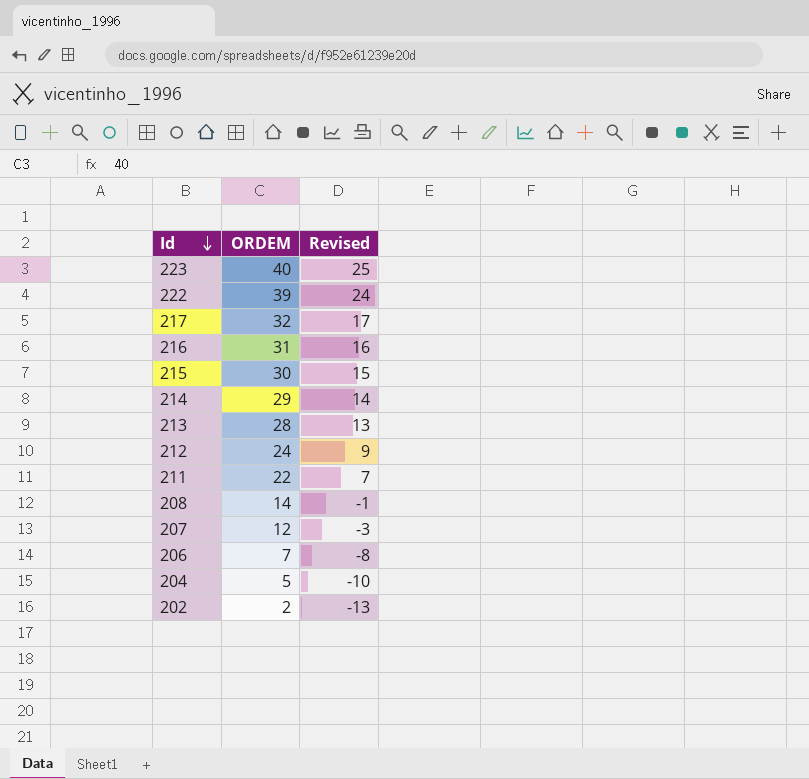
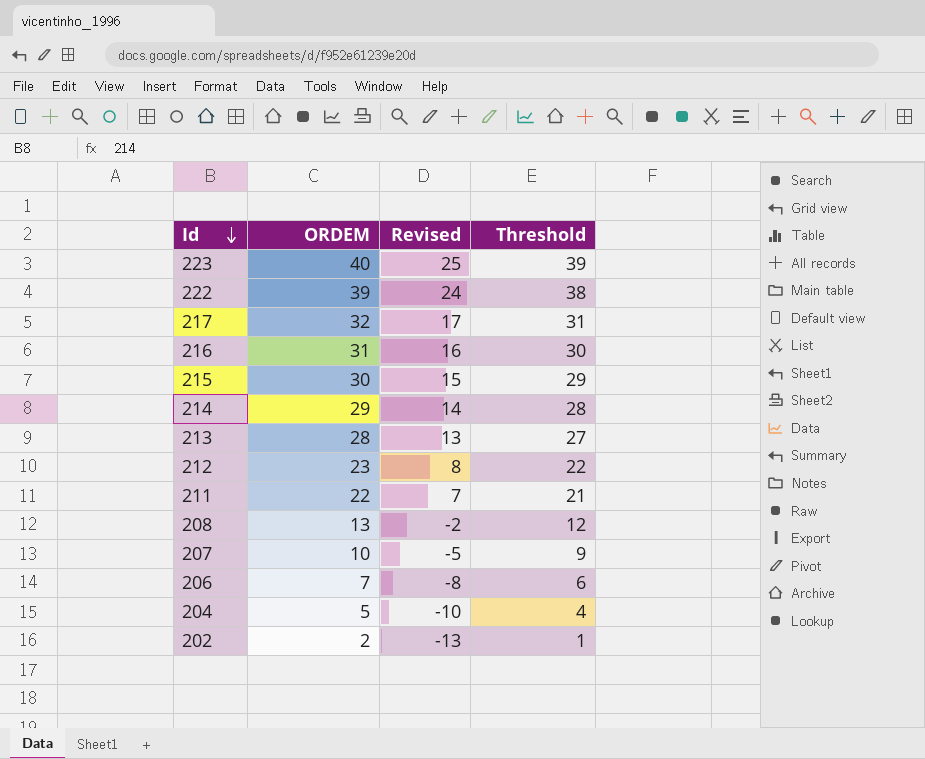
column Threshold | formula: none -> [ORDEM] - 1
212 | ORDEM: 24 -> 23
212 | Revised: 9 -> 8
208 | ORDEM: 14 -> 13
208 | Revised: -1 -> -2
207 | ORDEM: 12 -> 10
207 | Revised: -3 -> -5

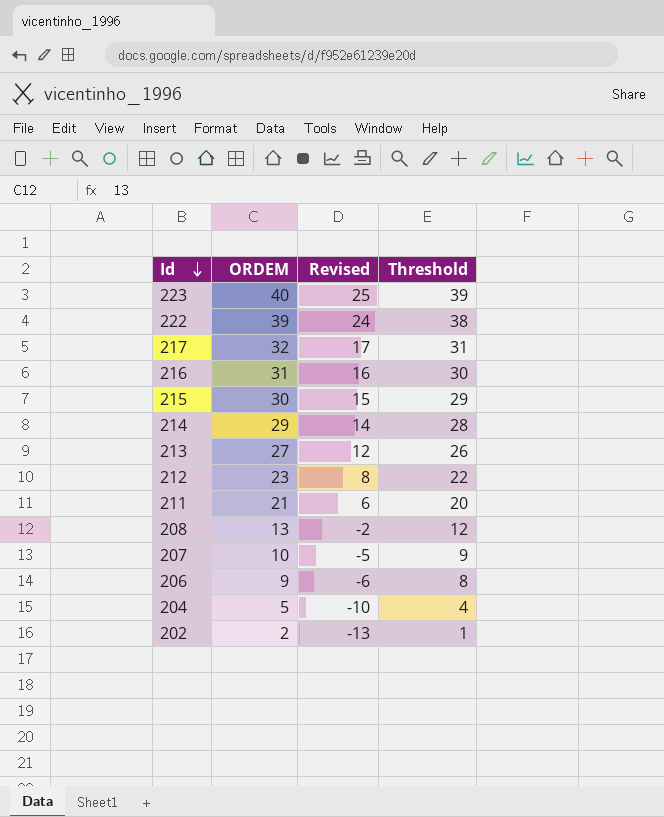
213 | ORDEM: 28 -> 27
213 | Revised: 13 -> 12
213 | Threshold: 27 -> 26
211 | ORDEM: 22 -> 21
211 | Revised: 7 -> 6
211 | Threshold: 21 -> 20
206 | ORDEM: 7 -> 9
206 | Revised: -8 -> -6
206 | Threshold: 6 -> 8

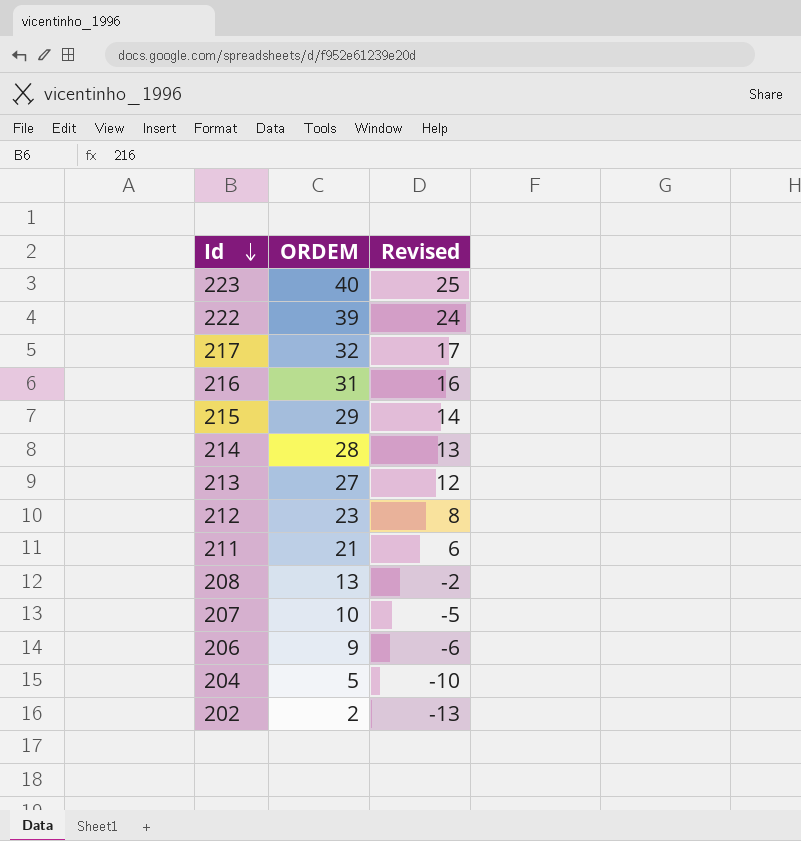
column Threshold | formula: [ORDEM] - 1 -> none
215 | ORDEM: 30 -> 29
215 | Revised: 15 -> 14
214 | ORDEM: 29 -> 28
214 | Revised: 14 -> 13

